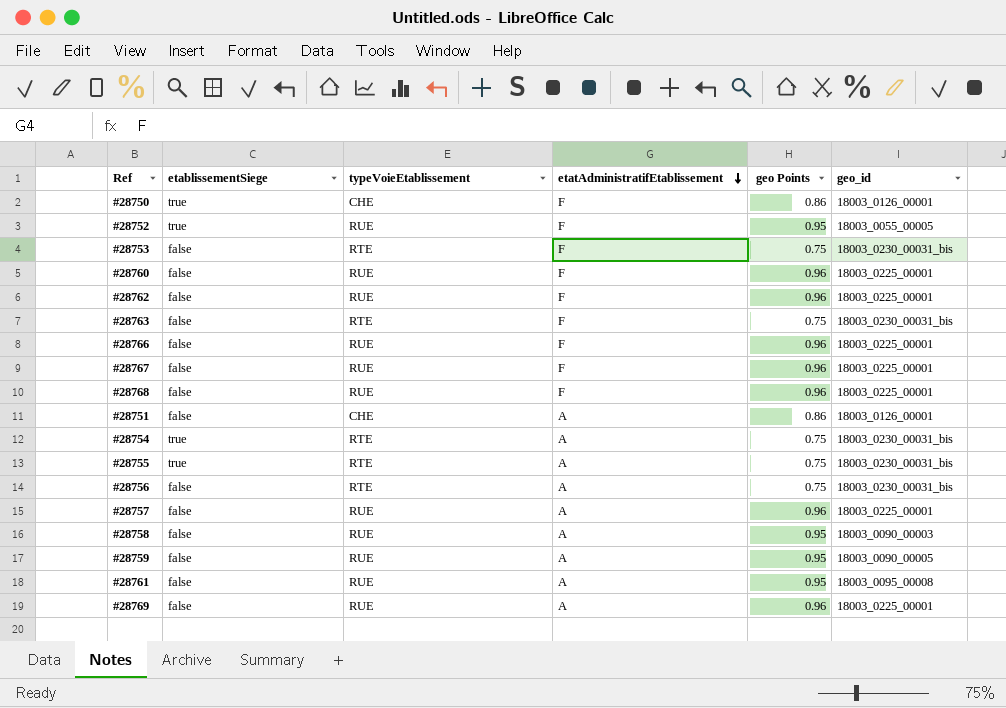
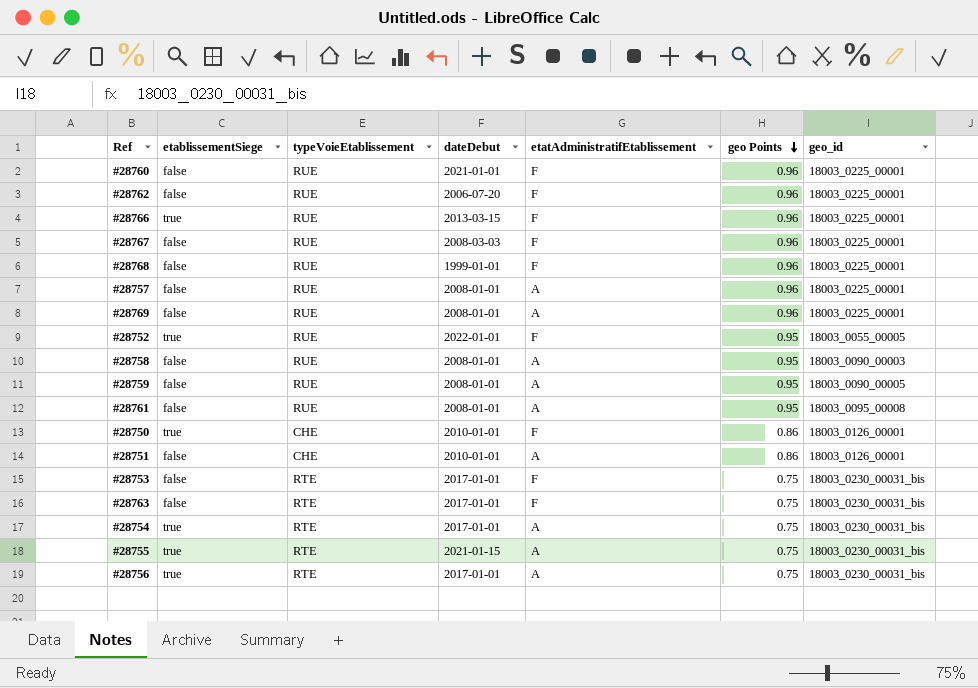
row order: etatAdministratifEtablissement descending -> geo Points descending
column dateDebut | position: none -> 4
#28766 | etablissementSiege: false -> true
#28756 | etablissementSiege: false -> true

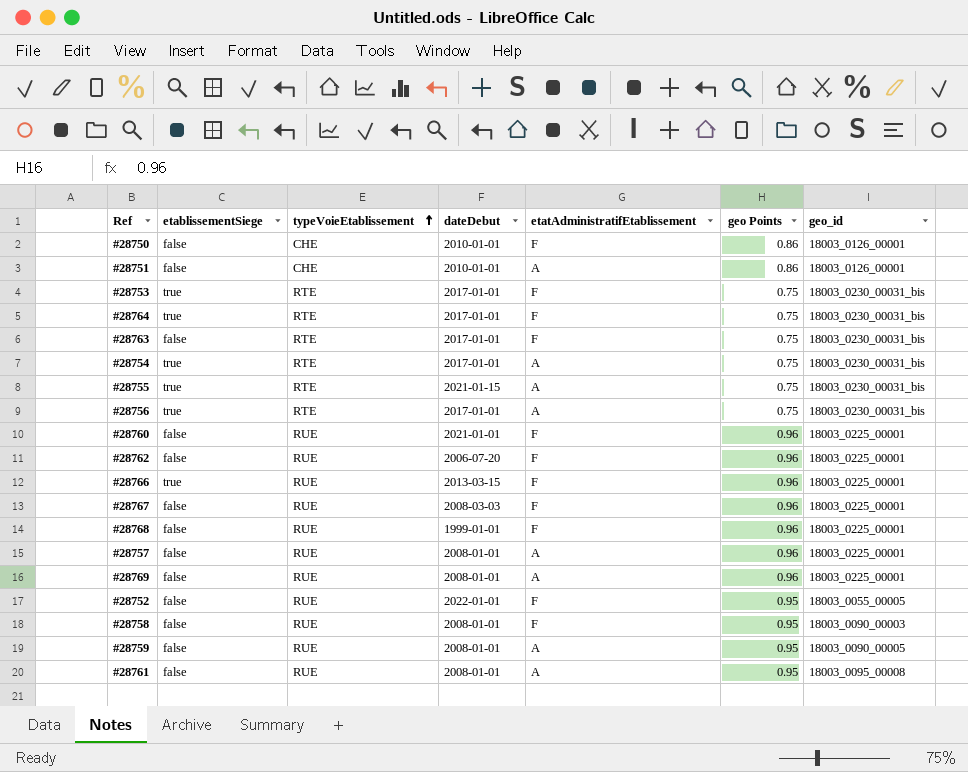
row order: geo Points descending -> typeVoieEtablissement ascending
#28750 | etablissementSiege: true -> false
#28753 | etablissementSiege: false -> true
row #28764: none -> true | RTE | 2017-01-01 | F | 0.75 | 18003_0230_00031_bis
#28752 | etablissementSiege: true -> false
#28758 | etatAdministratifEtablissement: A -> F

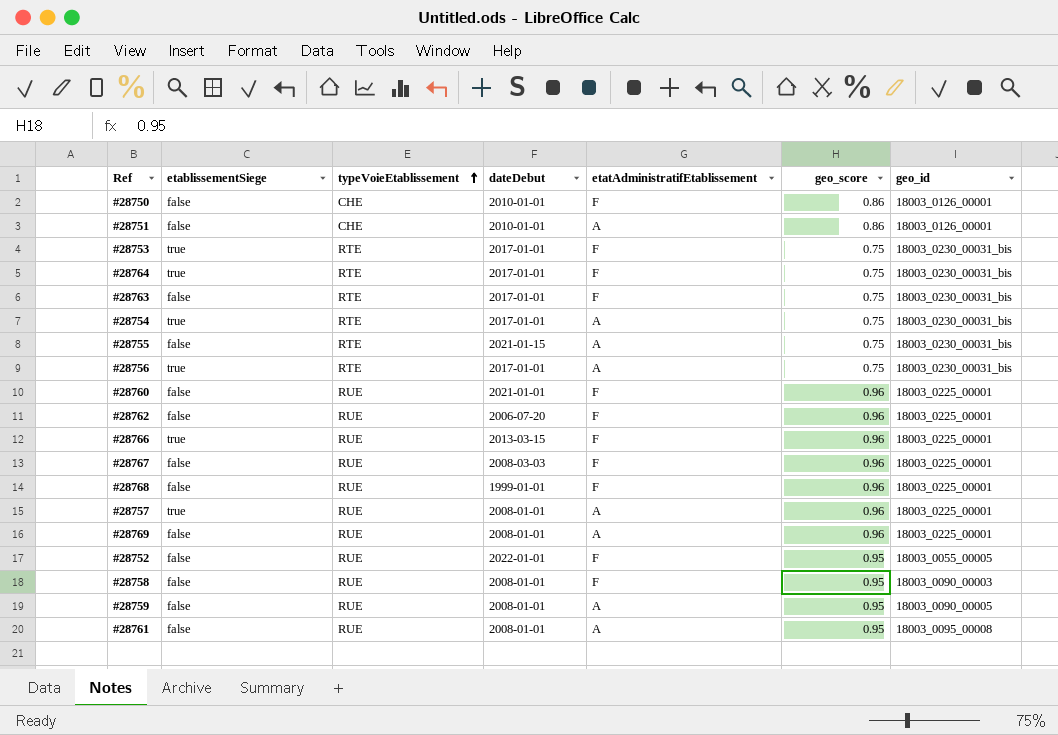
column name: geo Points -> geo_score
#28755 | etablissementSiege: true -> false
#28757 | etablissementSiege: false -> true

